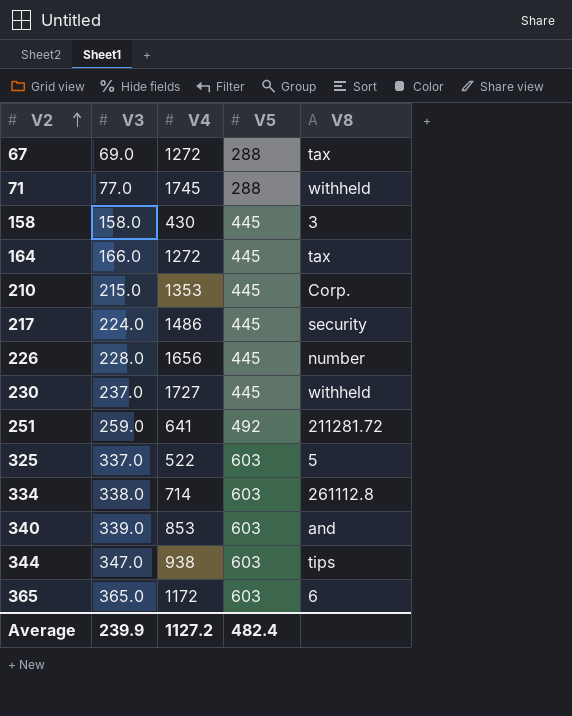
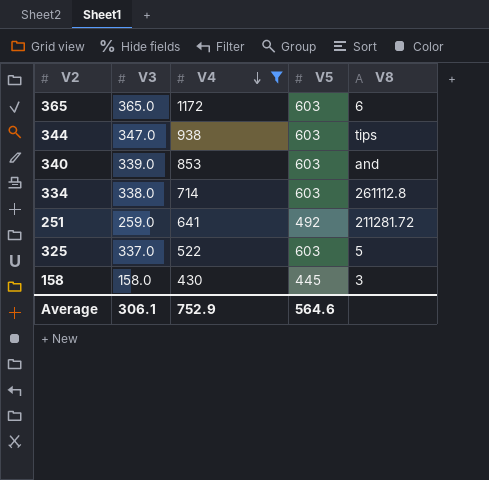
filter: none -> V4 <= 1172
row order: V2 ascending -> V4 descending
Average | V3: 239.9 -> 306.1
Average | V4: 1127.2 -> 752.9
Average | V5: 482.4 -> 564.6

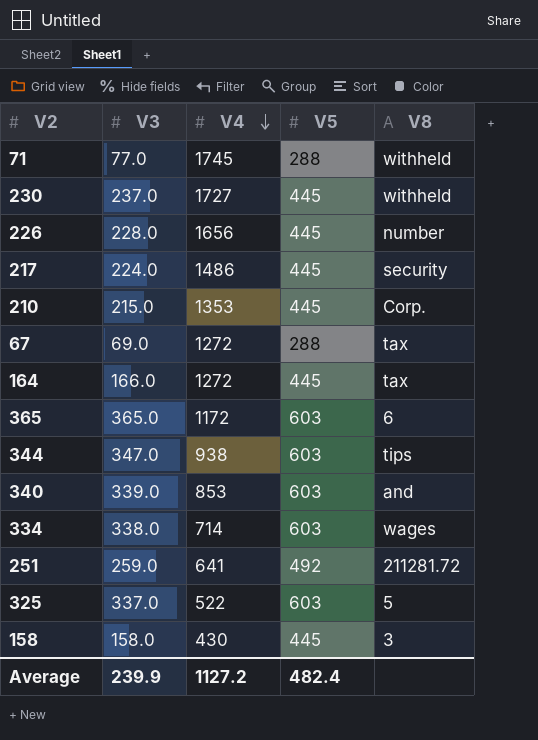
filter: V4 <= 1172 -> none
334 | V8: 261112.8 -> wages
Average | V3: 306.1 -> 239.9
Average | V4: 752.9 -> 1127.2
Average | V5: 564.6 -> 482.4

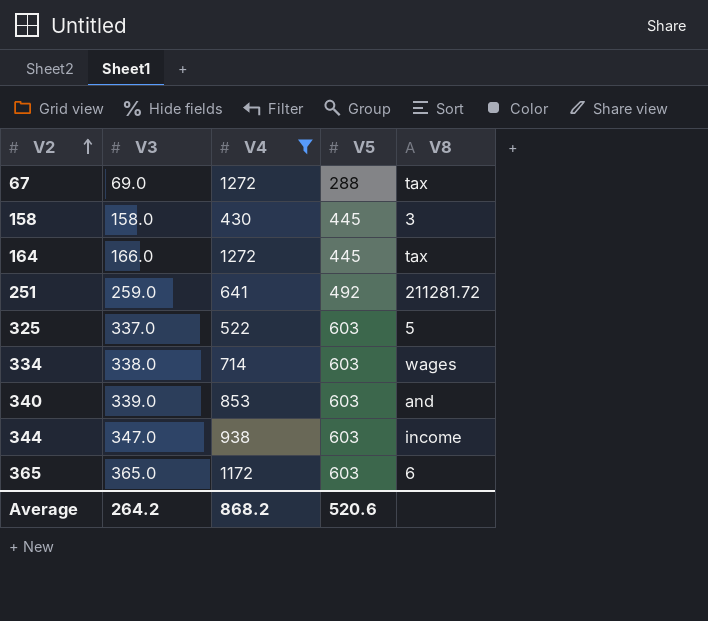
filter: none -> V4 <= 1272
row order: V4 descending -> V2 ascending
344 | V8: tips -> income
Average | V3: 239.9 -> 264.2
Average | V4: 1127.2 -> 868.2
Average | V5: 482.4 -> 520.6

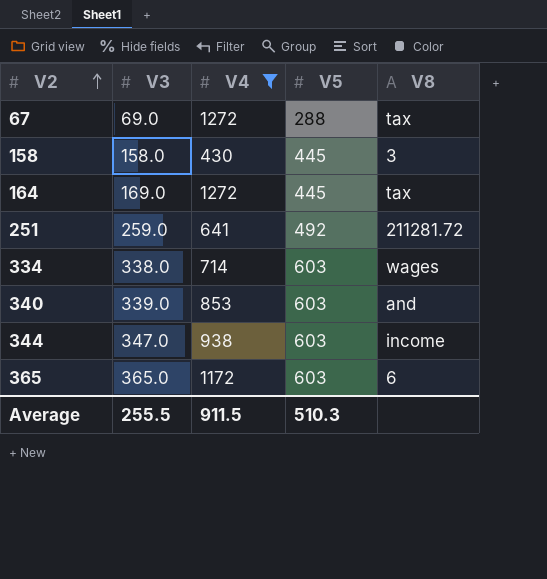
row 325: 337.0 | 522 | 603 | 5 -> none
164 | V3: 166.0 -> 169.0
Average | V3: 264.2 -> 255.5
Average | V4: 868.2 -> 911.5
Average | V5: 520.6 -> 510.3

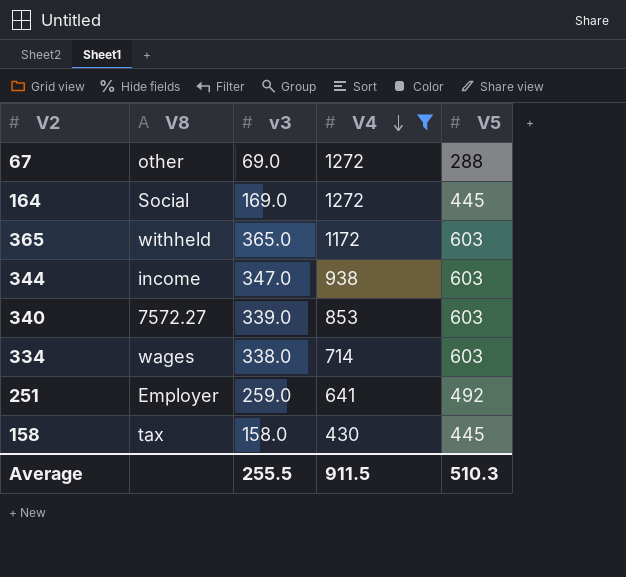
row order: V2 ascending -> V4 descending
column V8 | position: 5 -> 2
column name: V3 -> v3
67 | V8: tax -> other
164 | V8: tax -> Social
365 | V8: 6 -> withheld
340 | V8: and -> 7572.27
251 | V8: 211281.72 -> Employer
158 | V8: 3 -> tax

